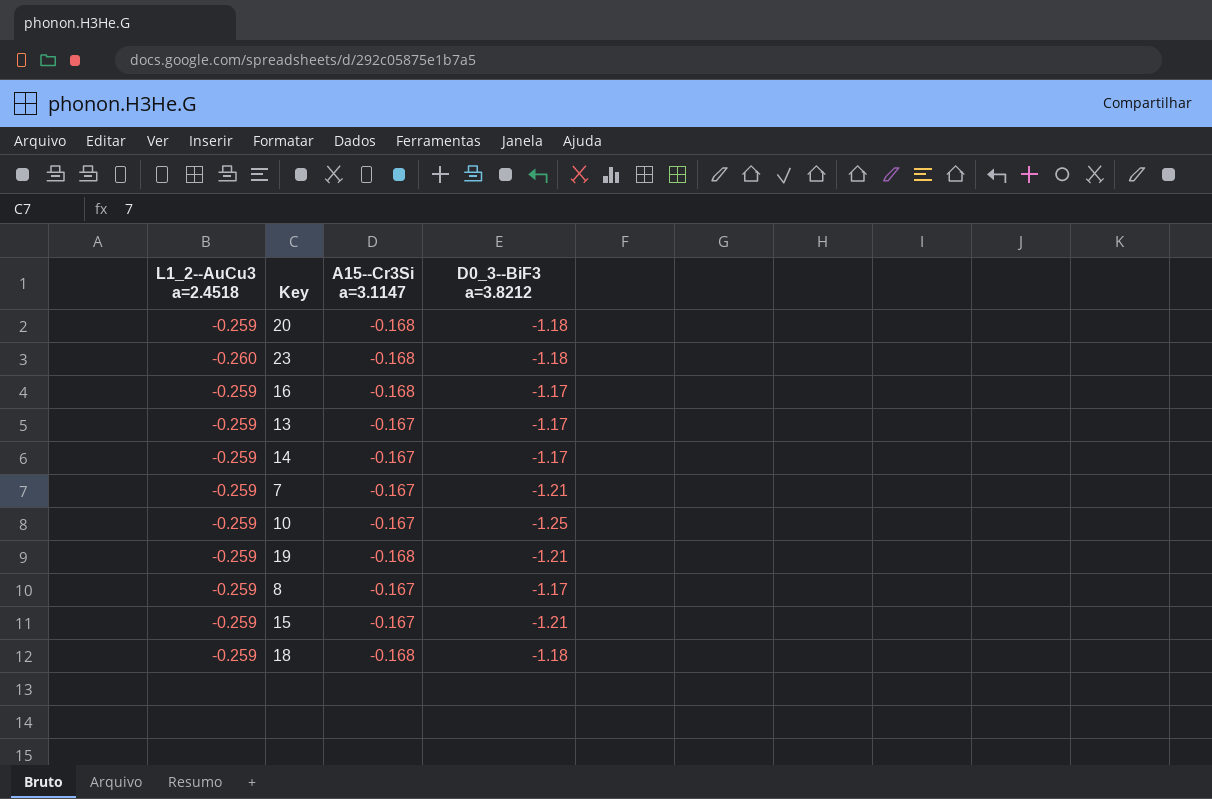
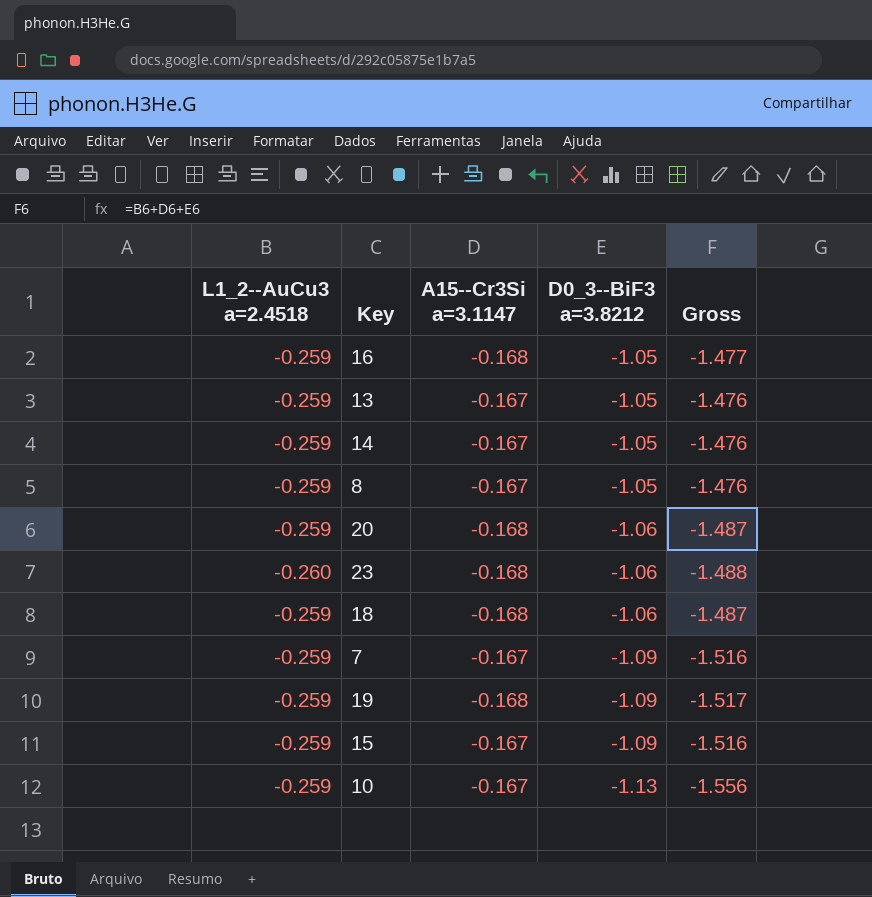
row order: none -> D0_3--BiF3 a=3.8212 descending
column Gross | formula: none -> [L1_2--AuCu3 a=2.4518] + [A15--Cr3Si a=3.1147] + [D0_3--BiF3 a=3.8212]
16 | D0_3--BiF3 a=3.8212: -1.17 -> -1.05
13 | D0_3--BiF3 a=3.8212: -1.17 -> -1.05
14 | D0_3--BiF3 a=3.8212: -1.17 -> -1.05
8 | D0_3--BiF3 a=3.8212: -1.17 -> -1.05
20 | D0_3--BiF3 a=3.8212: -1.18 -> -1.06
23 | D0_3--BiF3 a=3.8212: -1.18 -> -1.06
18 | D0_3--BiF3 a=3.8212: -1.18 -> -1.06
7 | D0_3--BiF3 a=3.8212: -1.21 -> -1.09
19 | D0_3--BiF3 a=3.8212: -1.21 -> -1.09
15 | D0_3--BiF3 a=3.8212: -1.21 -> -1.09
10 | D0_3--BiF3 a=3.8212: -1.25 -> -1.13

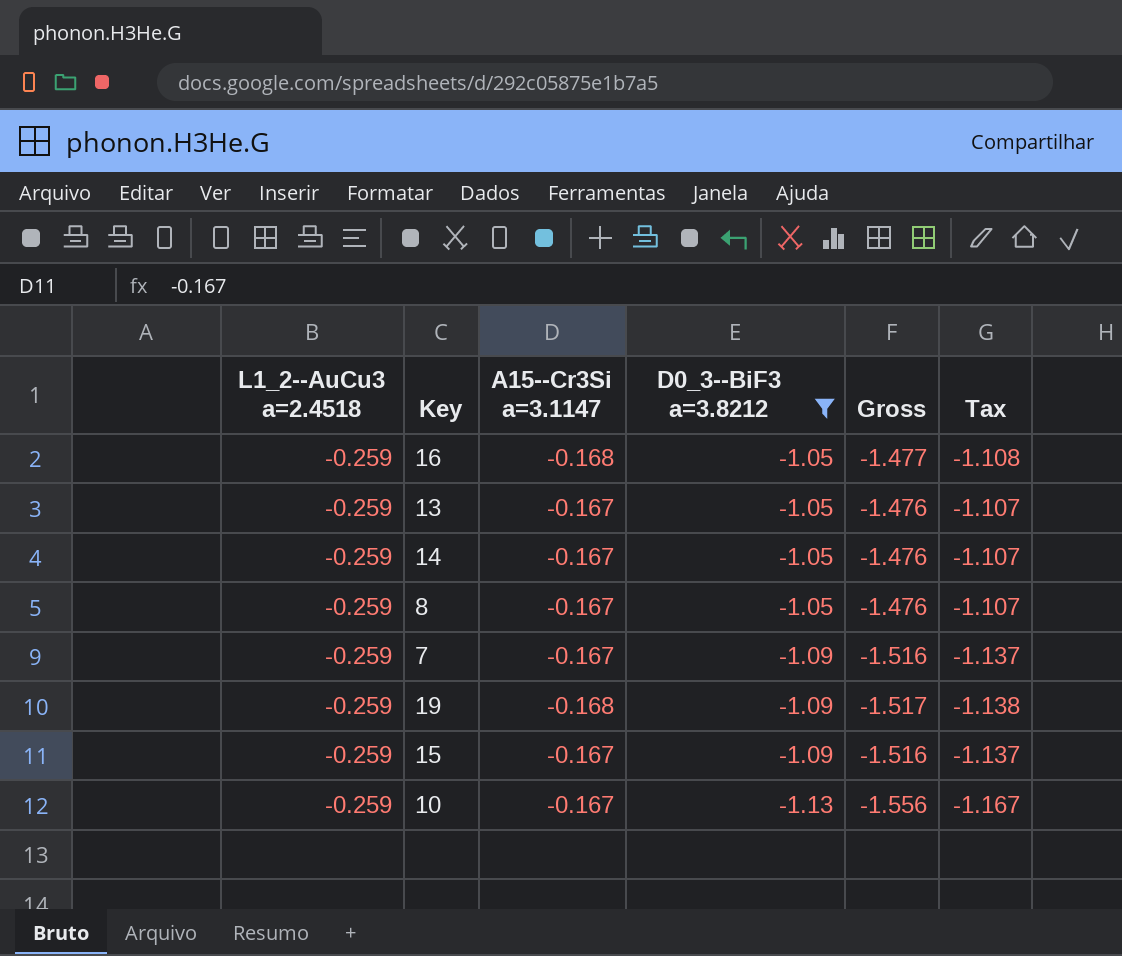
filter: none -> D0_3--BiF3 a=3.8212 != -1.06
column Tax | formula: none -> [Gross] * 0.75

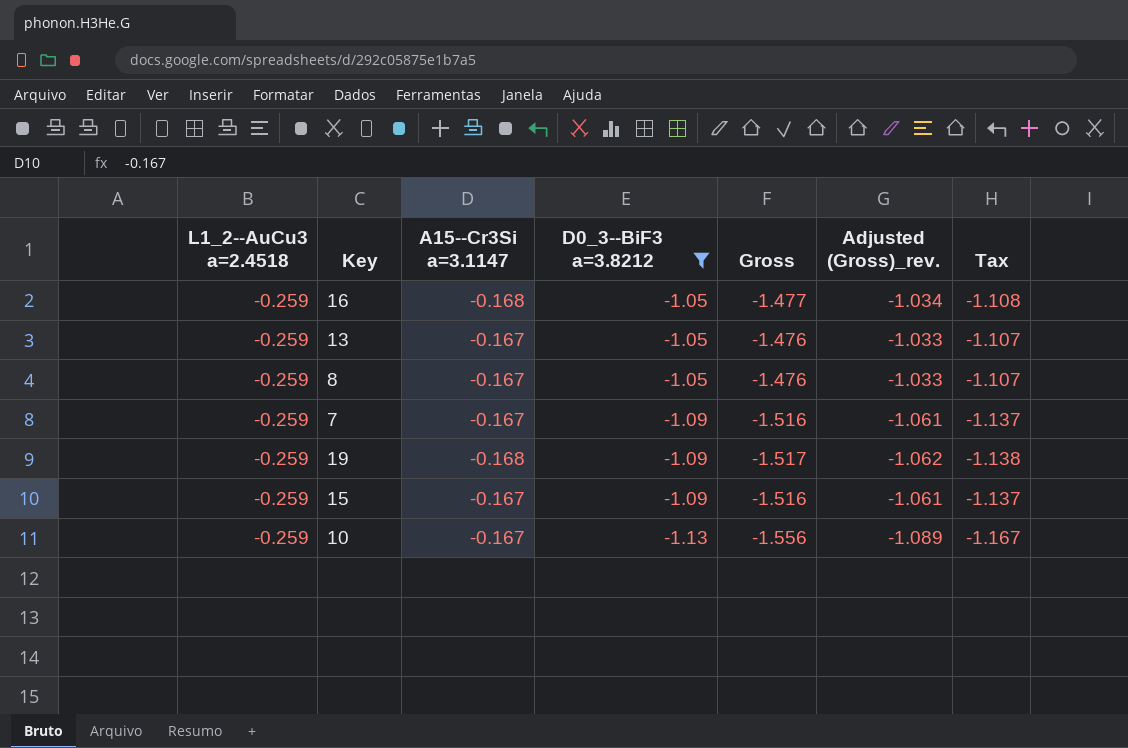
column Adjusted (Gross)_rev. | formula: none -> [Gross] * 0.7
row 14: -0.259 | -0.167 | -1.05 | -1.476 | -1.107 -> none

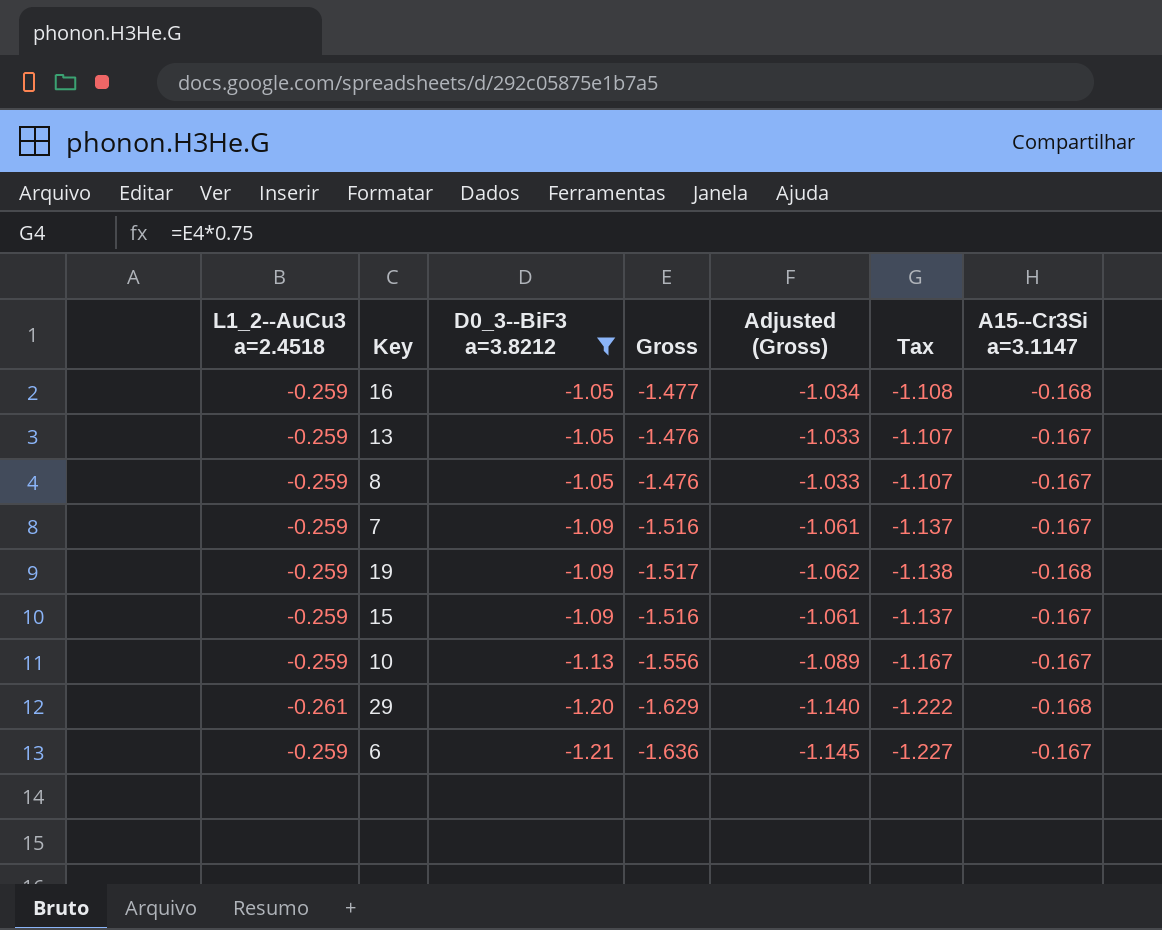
column name: Adjusted (Gross)_rev. -> Adjusted (Gross)
column A15--Cr3Si a=3.1147 | position: 3 -> 7
row 29: none -> -0.261 | -1.20 | -1.629 | -1.140 | -1.222 | -0.168
row 6: none -> -0.259 | -1.21 | -1.636 | -1.145 | -1.227 | -0.167

